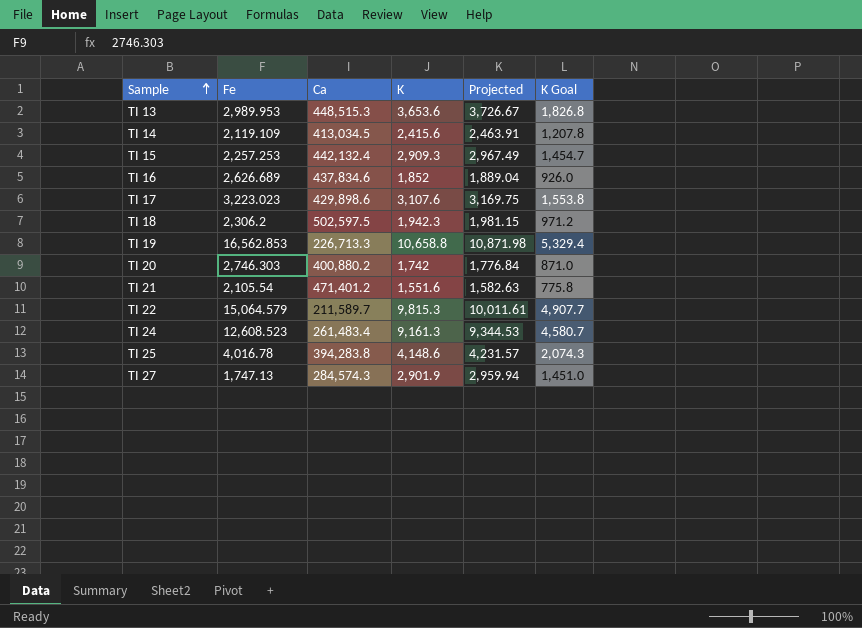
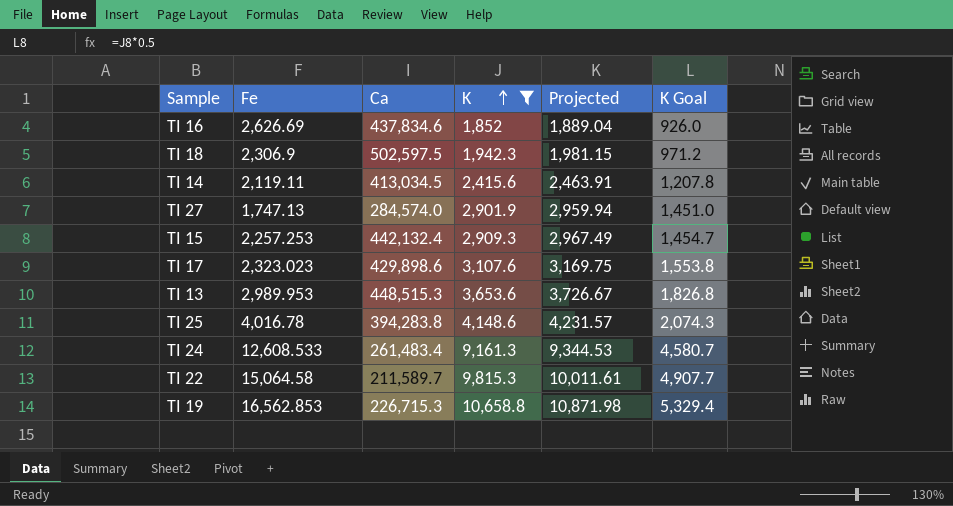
filter: none -> K >= 1,852
row order: Sample ascending -> K ascending
TI 16 | Fe: 2,626.689 -> 2,626.69
TI 18 | Fe: 2,306.2 -> 2,306.9
TI 14 | Fe: 2,119.109 -> 2,119.11
TI 27 | Ca: 284,574.3 -> 284,574.0
TI 17 | Fe: 3,223.023 -> 2,323.023
TI 24 | Fe: 12,608.523 -> 12,608.533
TI 22 | Fe: 15,064.579 -> 15,064.58
TI 19 | Ca: 226,713.3 -> 226,715.3

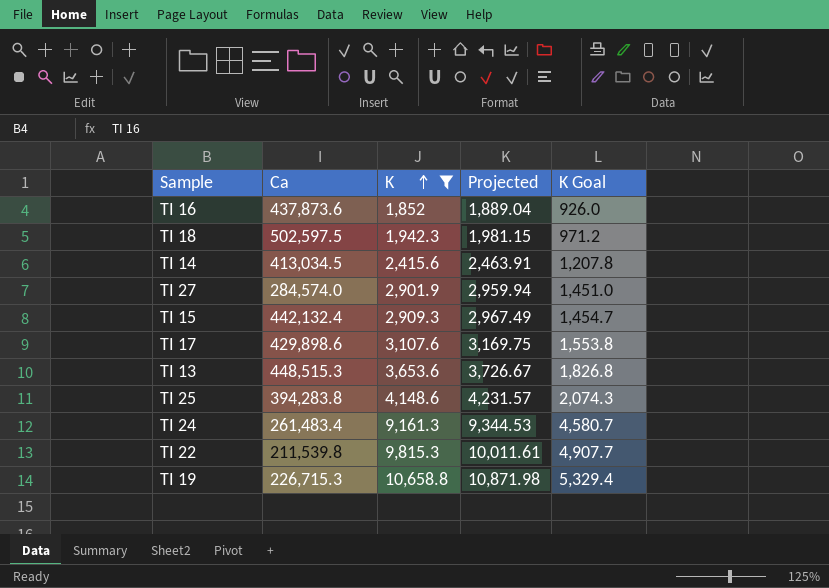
column Fe | position: 2 -> none
TI 16 | Ca: 437,834.6 -> 437,873.6
TI 22 | Ca: 211,589.7 -> 211,539.8

